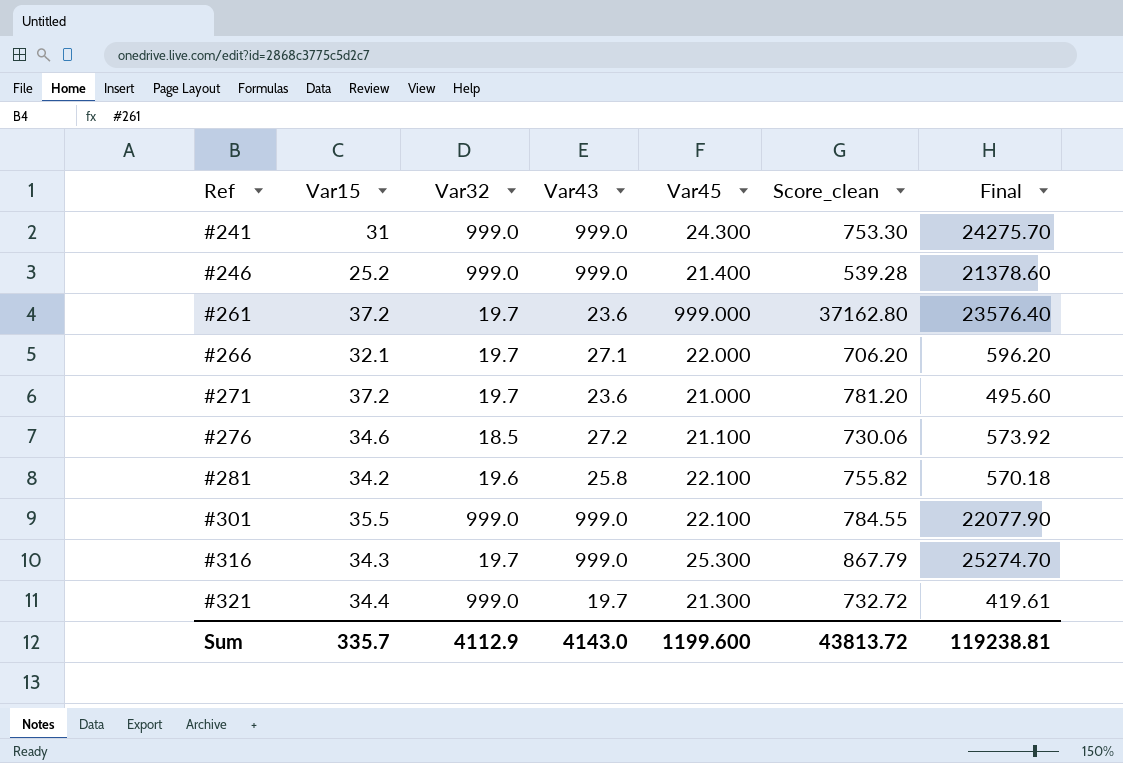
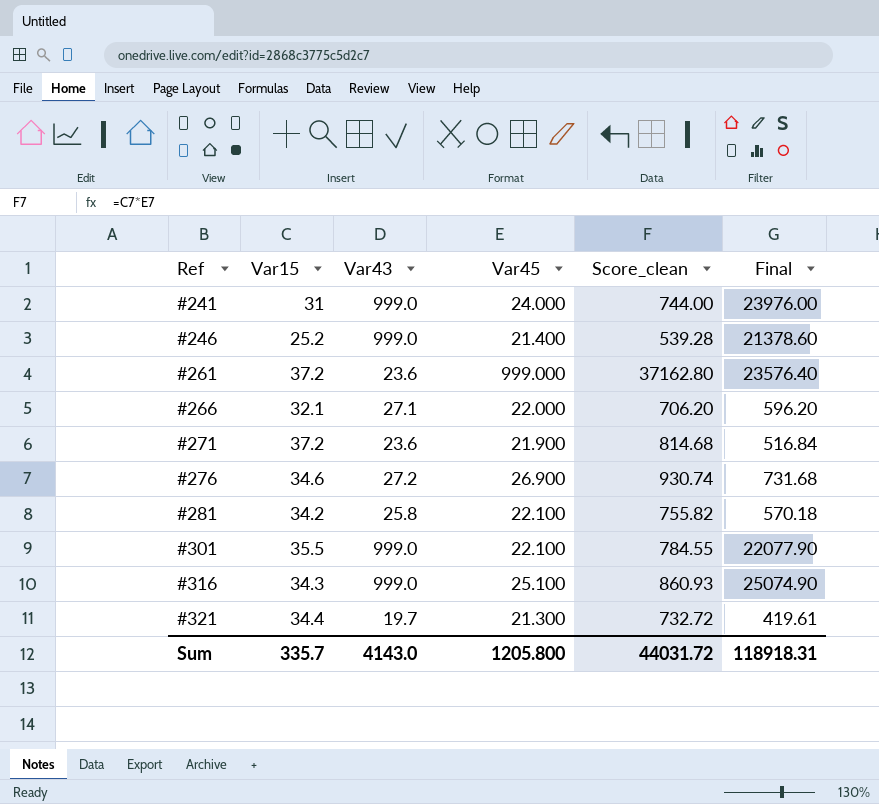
column Var32 | position: 3 -> none
#241 | Var45: 24.300 -> 24.000
#241 | Score_clean: 753.30 -> 744.00
#241 | Final: 24275.70 -> 23976.00
#271 | Var45: 21.000 -> 21.900
#271 | Score_clean: 781.20 -> 814.68
#271 | Final: 495.60 -> 516.84
#276 | Var45: 21.100 -> 26.900
#276 | Score_clean: 730.06 -> 930.74
#276 | Final: 573.92 -> 731.68
#316 | Var45: 25.300 -> 25.100
#316 | Score_clean: 867.79 -> 860.93
#316 | Final: 25274.70 -> 25074.90
Sum | Var45: 1199.600 -> 1205.800
Sum | Score_clean: 43813.72 -> 44031.72
Sum | Final: 119238.81 -> 118918.31

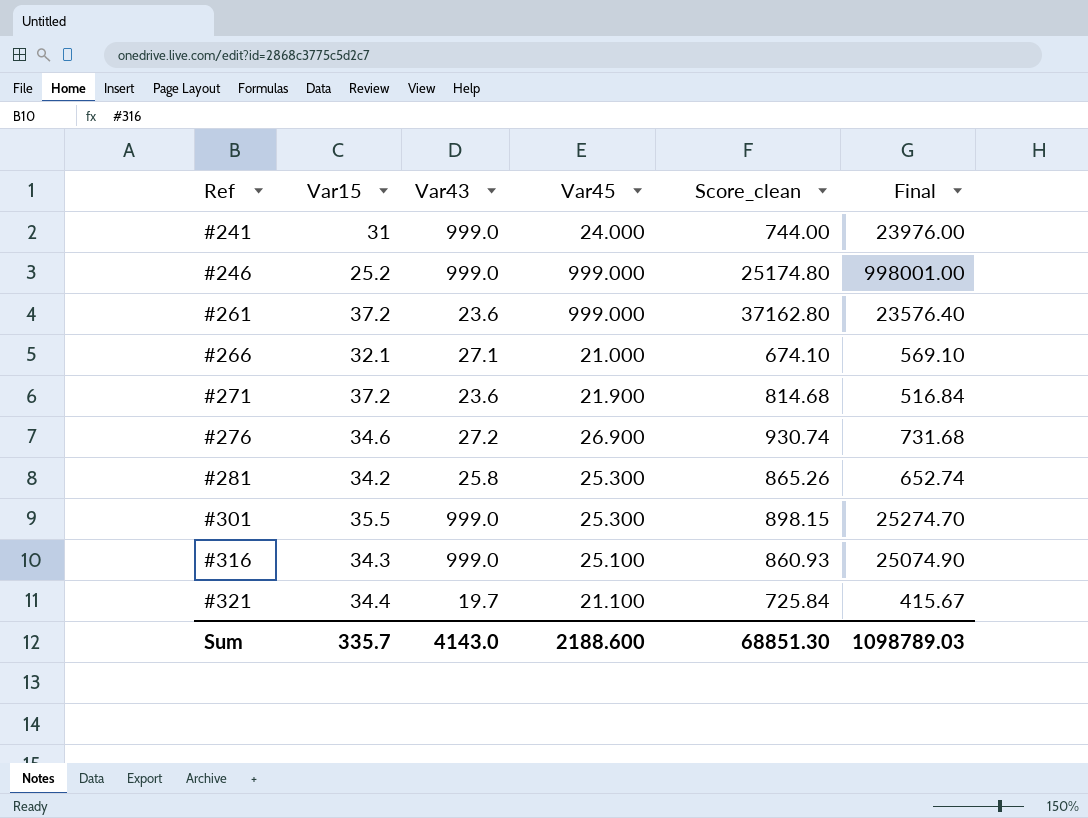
#246 | Var45: 21.400 -> 999.000
#246 | Score_clean: 539.28 -> 25174.80
#246 | Final: 21378.60 -> 998001.00
#266 | Var45: 22.000 -> 21.000
#266 | Score_clean: 706.20 -> 674.10
#266 | Final: 596.20 -> 569.10
#281 | Var45: 22.100 -> 25.300
#281 | Score_clean: 755.82 -> 865.26
#281 | Final: 570.18 -> 652.74
#301 | Var45: 22.100 -> 25.300
#301 | Score_clean: 784.55 -> 898.15
#301 | Final: 22077.90 -> 25274.70
#321 | Var45: 21.300 -> 21.100
#321 | Score_clean: 732.72 -> 725.84
#321 | Final: 419.61 -> 415.67
Sum | Var45: 1205.800 -> 2188.600
Sum | Score_clean: 44031.72 -> 68851.30
Sum | Final: 118918.31 -> 1098789.03

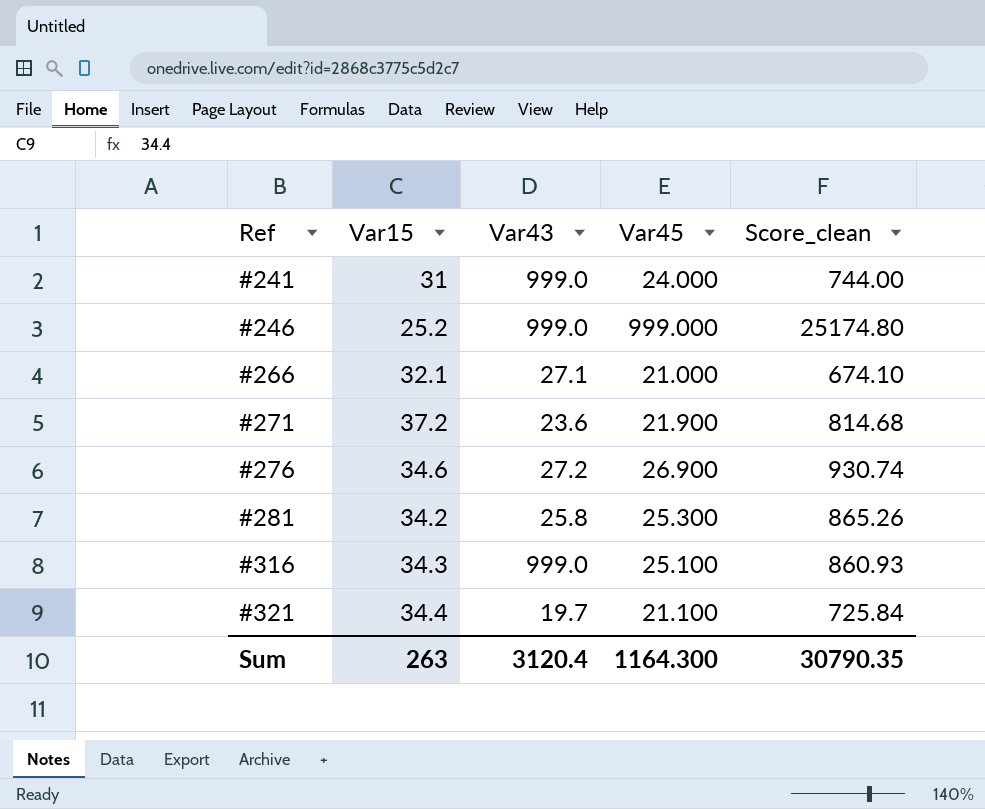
column Final | formula: [Var43] * [Var45] -> none
row #261: 37.2 | 23.6 | 999.000 | 37162.80 | 23576.40 -> none
row #301: 35.5 | 999.0 | 25.300 | 898.15 | 25274.70 -> none
Sum | Var15: 335.7 -> 263
Sum | Var43: 4143.0 -> 3120.4
Sum | Var45: 2188.600 -> 1164.300
Sum | Score_clean: 68851.30 -> 30790.35

